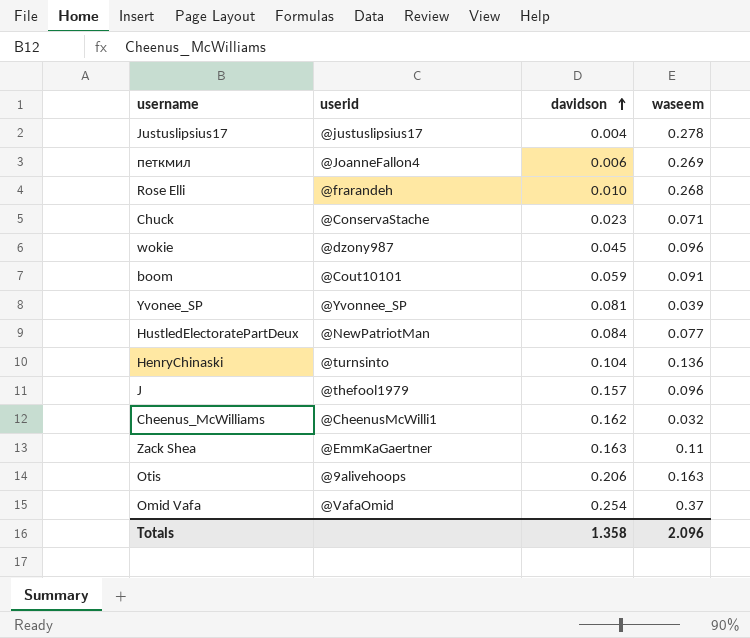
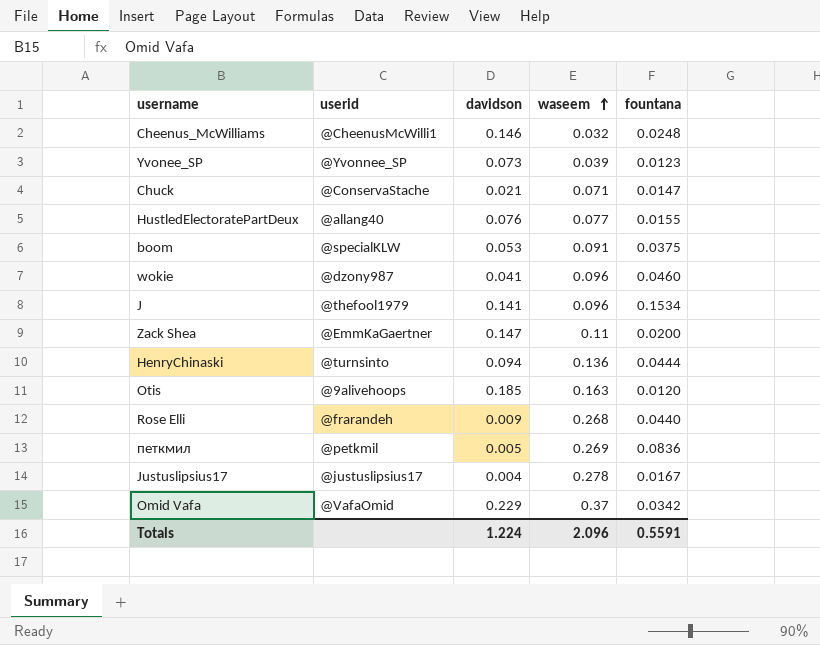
row order: davidson ascending -> waseem ascending
column fountana | position: none -> 5
Cheenus_McWilliams | davidson: 0.162 -> 0.146
Yvonee_SP | davidson: 0.081 -> 0.073
Chuck | davidson: 0.023 -> 0.021
HustledElectoratePartDeux | userid: @NewPatriotMan -> @allang40
HustledElectoratePartDeux | davidson: 0.084 -> 0.076
boom | userid: @Cout10101 -> @specialKLW
boom | davidson: 0.059 -> 0.053
wokie | davidson: 0.045 -> 0.041
J | davidson: 0.157 -> 0.141
Zack Shea | davidson: 0.163 -> 0.147
HenryChinaski | davidson: 0.104 -> 0.094
Otis | davidson: 0.206 -> 0.185
Rose Elli | davidson: 0.010 -> 0.009
петкмил | userid: @JoanneFallon4 -> @petkmil
петкмил | davidson: 0.006 -> 0.005
Omid Vafa | davidson: 0.254 -> 0.229
Totals | davidson: 1.358 -> 1.224

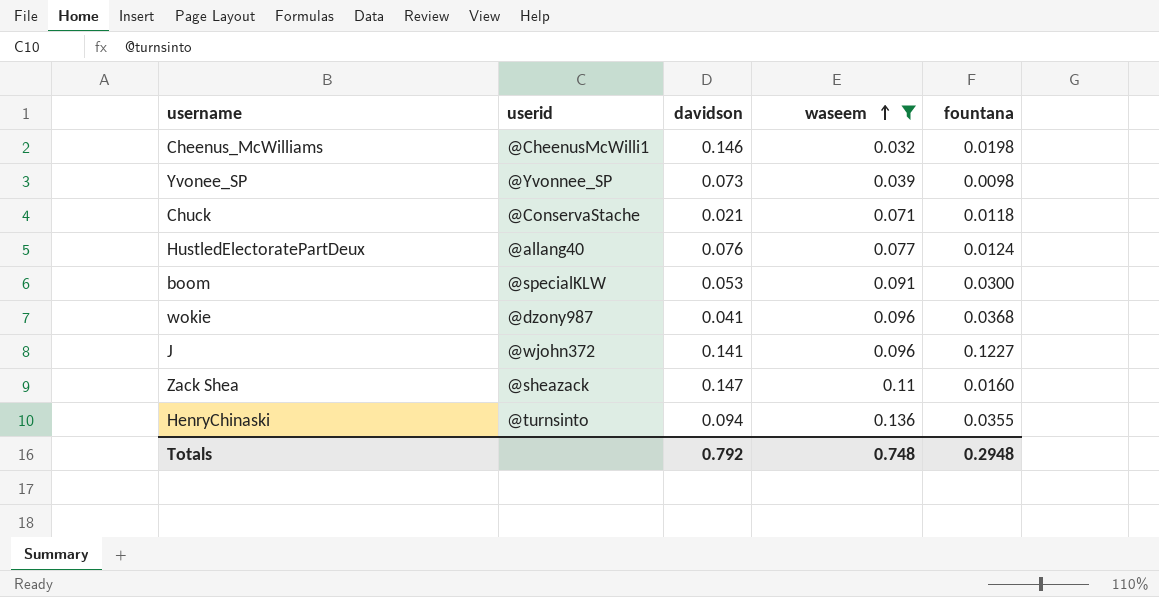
filter: none -> waseem <= 0.136
Cheenus_McWilliams | fountana: 0.0248 -> 0.0198
Yvonee_SP | fountana: 0.0123 -> 0.0098
Chuck | fountana: 0.0147 -> 0.0118
HustledElectoratePartDeux | fountana: 0.0155 -> 0.0124
boom | fountana: 0.0375 -> 0.0300
wokie | fountana: 0.0460 -> 0.0368
J | userid: @thefool1979 -> @wjohn372
J | fountana: 0.1534 -> 0.1227
Zack Shea | userid: @EmmKaGaertner -> @sheazack
Zack Shea | fountana: 0.0200 -> 0.0160
HenryChinaski | fountana: 0.0444 -> 0.0355
Totals | davidson: 1.224 -> 0.792
Totals | waseem: 2.096 -> 0.748
Totals | fountana: 0.5591 -> 0.2948

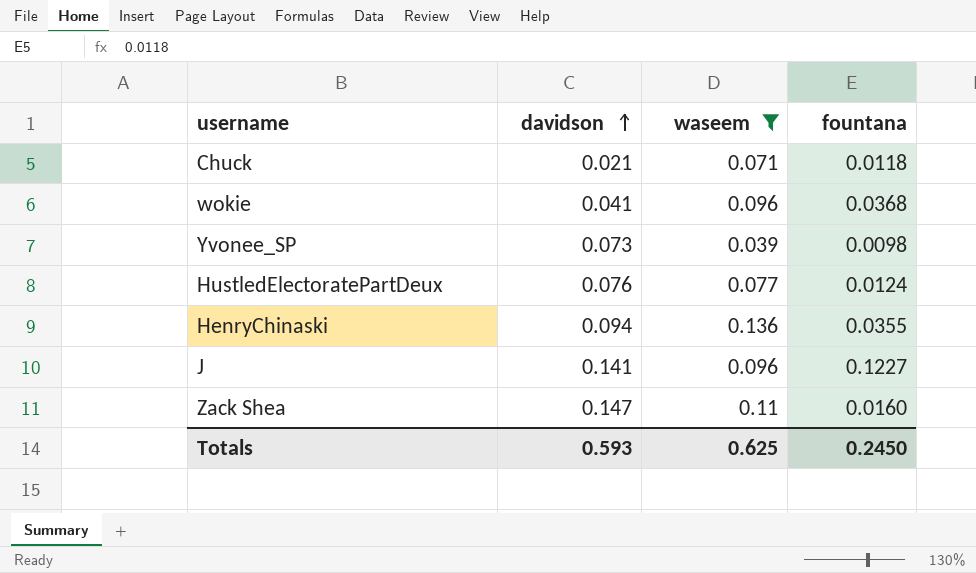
row order: waseem ascending -> davidson ascending
column userid | position: 2 -> none
row Cheenus_McWilliams: @CheenusMcWilli1 | 0.146 | 0.032 | 0.0198 -> none
row boom: @specialKLW | 0.053 | 0.091 | 0.0300 -> none
Totals | davidson: 0.792 -> 0.593
Totals | waseem: 0.748 -> 0.625
Totals | fountana: 0.2948 -> 0.2450

